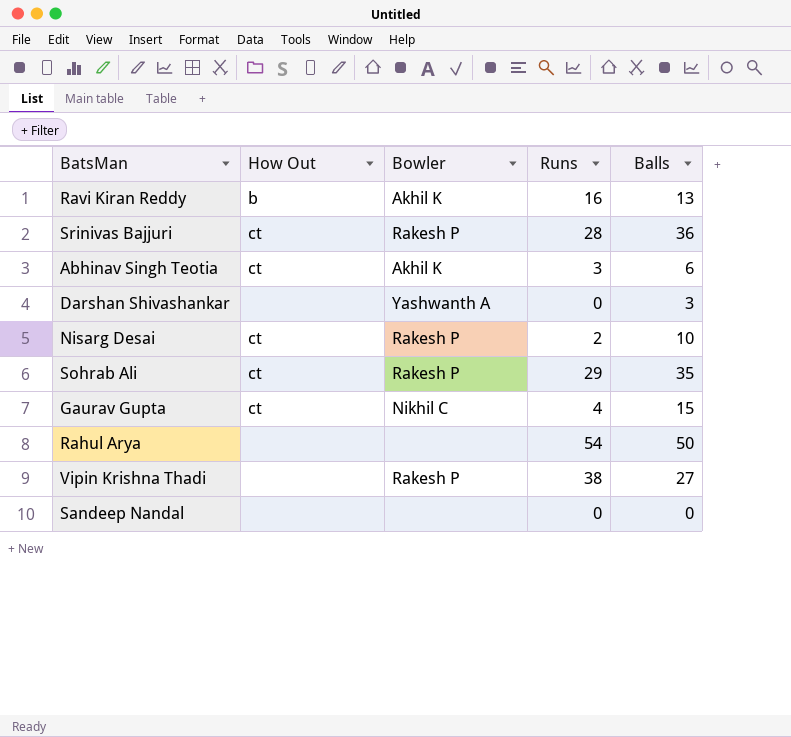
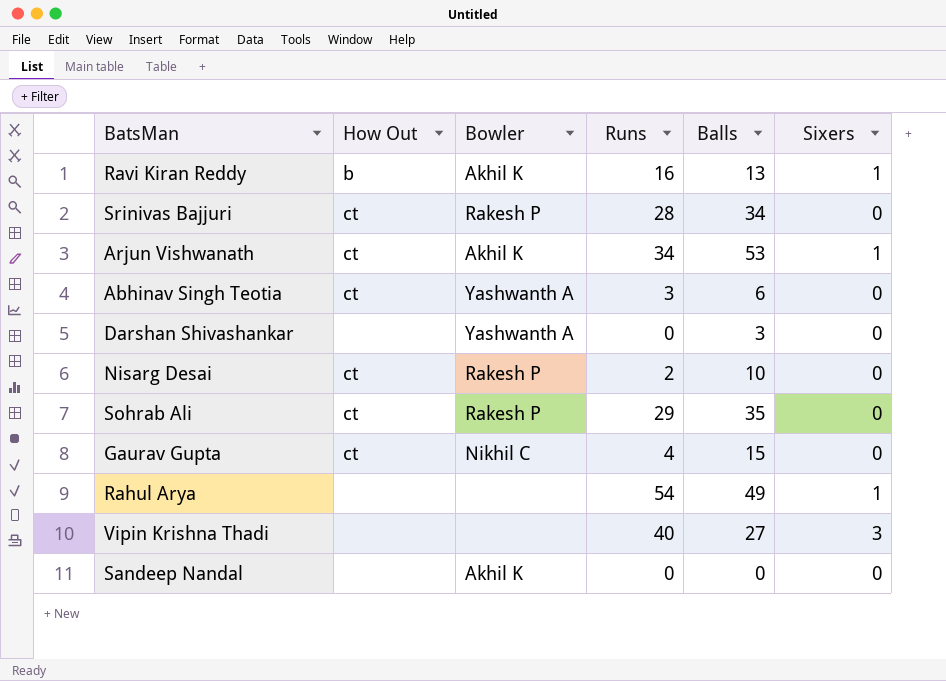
column Sixers | position: none -> 6
Srinivas Bajjuri | Balls: 36 -> 34
row Arjun Vishwanath: none -> ct | Akhil K | 34 | 53 | 1
Abhinav Singh Teotia | Bowler: Akhil K -> Yashwanth A
Rahul Arya | Balls: 50 -> 49
Vipin Krishna Thadi | Bowler: Rakesh P -> none
Vipin Krishna Thadi | Runs: 38 -> 40
Sandeep Nandal | Bowler: none -> Akhil K

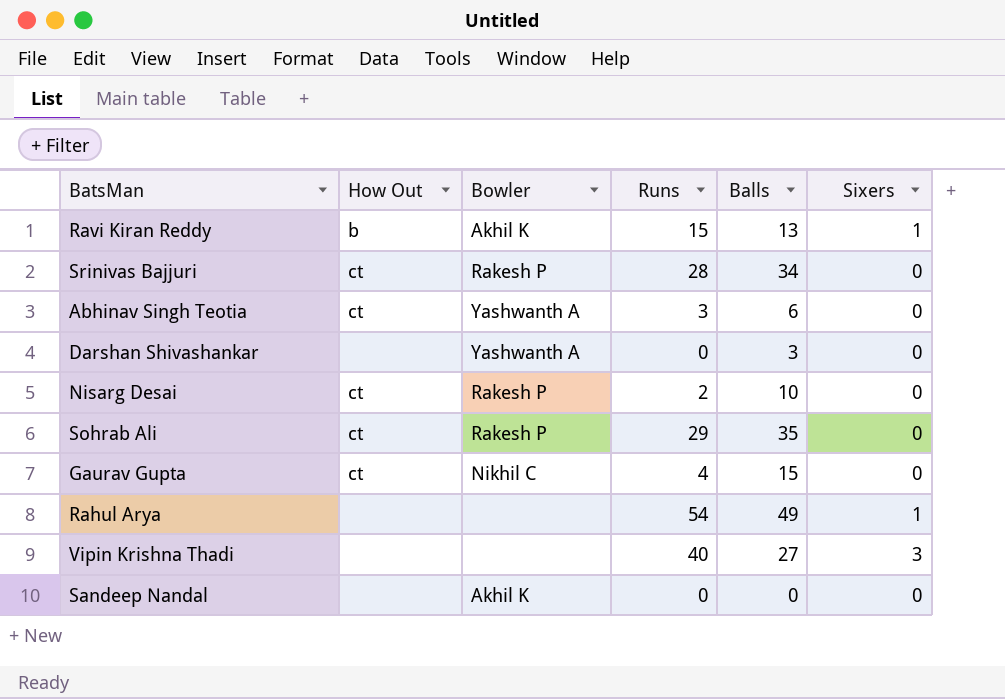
row Arjun Vishwanath: ct | Akhil K | 34 | 53 | 1 -> none
Ravi Kiran Reddy | Runs: 16 -> 15

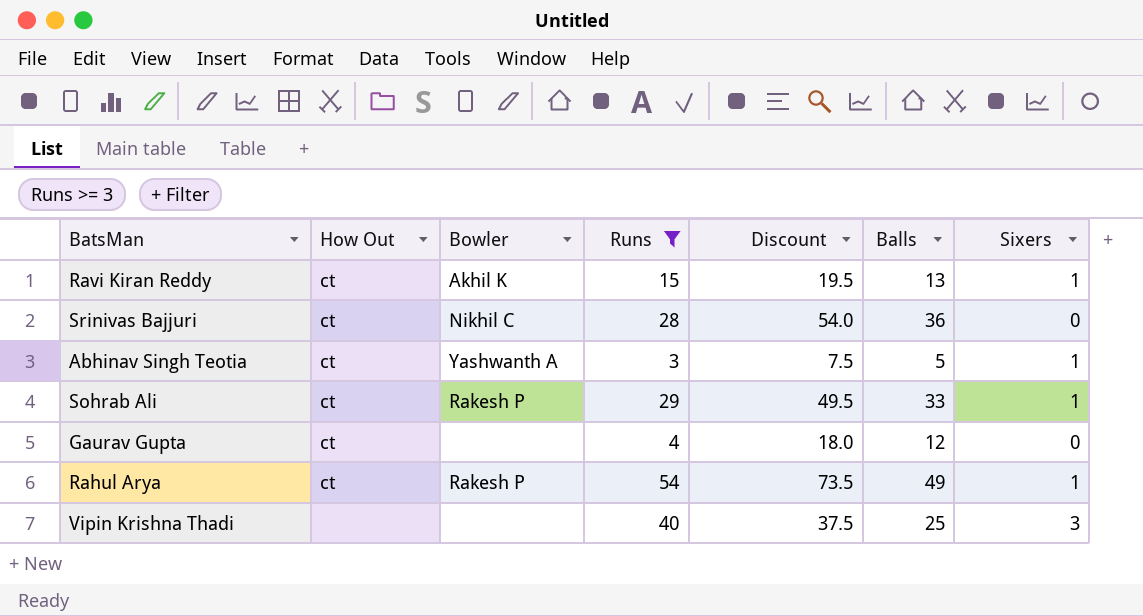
filter: none -> Runs >= 3
column Discount | formula: none -> [Balls] * 1.5
Ravi Kiran Reddy | How Out: b -> ct
Srinivas Bajjuri | Bowler: Rakesh P -> Nikhil C
Srinivas Bajjuri | Balls: 34 -> 36
Abhinav Singh Teotia | Balls: 6 -> 5
Abhinav Singh Teotia | Sixers: 0 -> 1
Sohrab Ali | Balls: 35 -> 33
Sohrab Ali | Sixers: 0 -> 1
Gaurav Gupta | Bowler: Nikhil C -> none
Gaurav Gupta | Balls: 15 -> 12
Rahul Arya | How Out: none -> ct
Rahul Arya | Bowler: none -> Rakesh P
Vipin Krishna Thadi | Balls: 27 -> 25

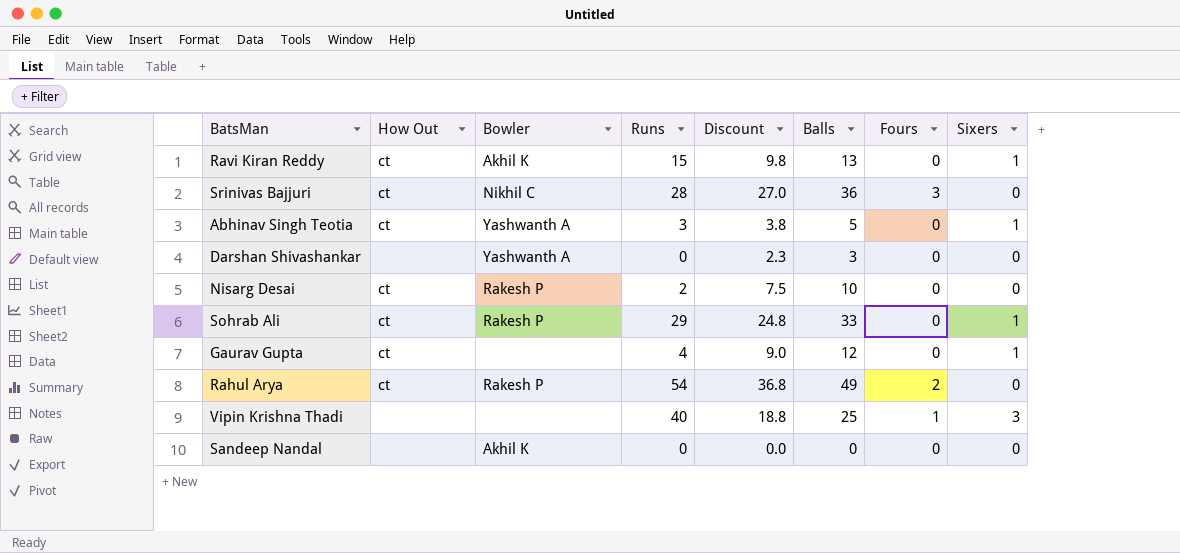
filter: Runs >= 3 -> none
column Discount | formula: [Balls] * 1.5 -> [Balls] * 0.75
column Fours | position: none -> 7
Gaurav Gupta | Sixers: 0 -> 1
Rahul Arya | Sixers: 1 -> 0

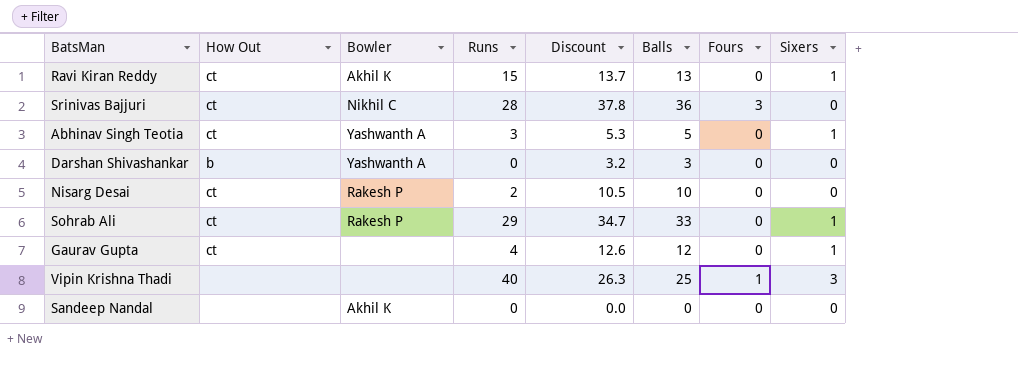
column Discount | formula: [Balls] * 0.75 -> [Balls] * 1.05
row Rahul Arya: ct | Rakesh P | 54 | 36.8 | 49 | 2 | 0 -> none
Darshan Shivashankar | How Out: none -> b

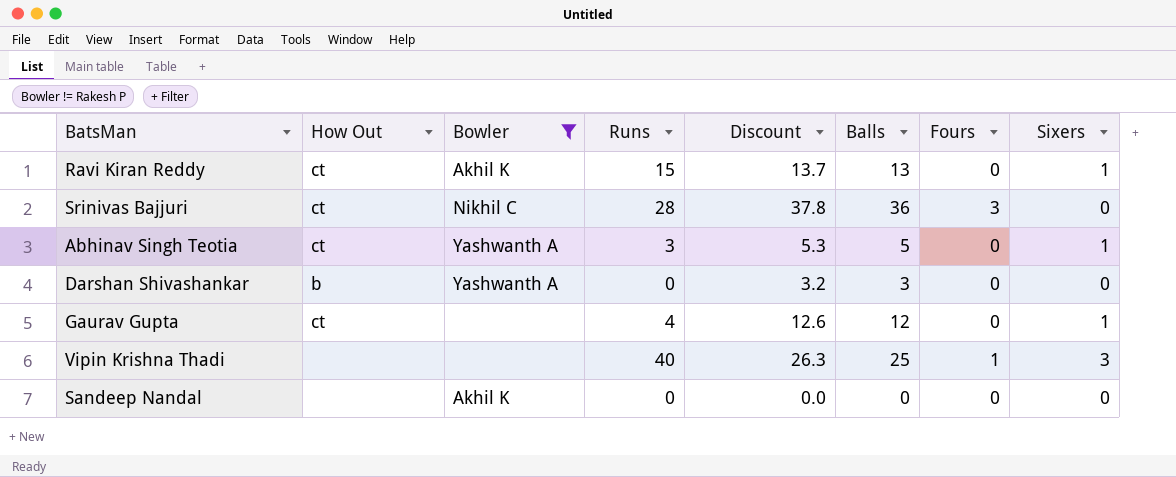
filter: none -> Bowler != Rakesh P

